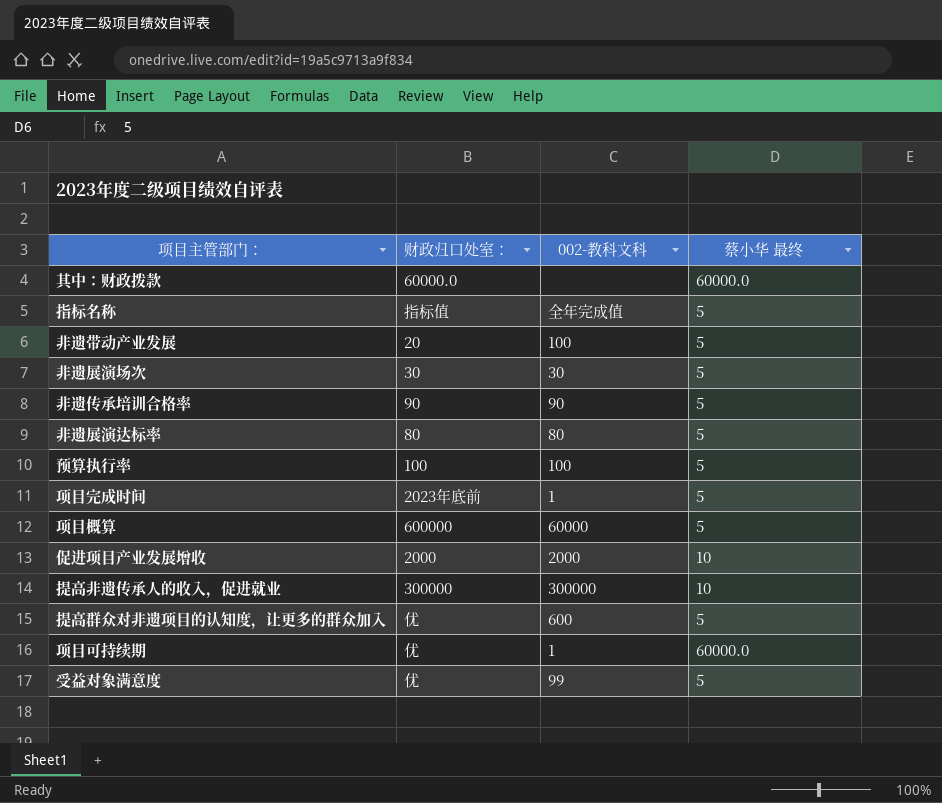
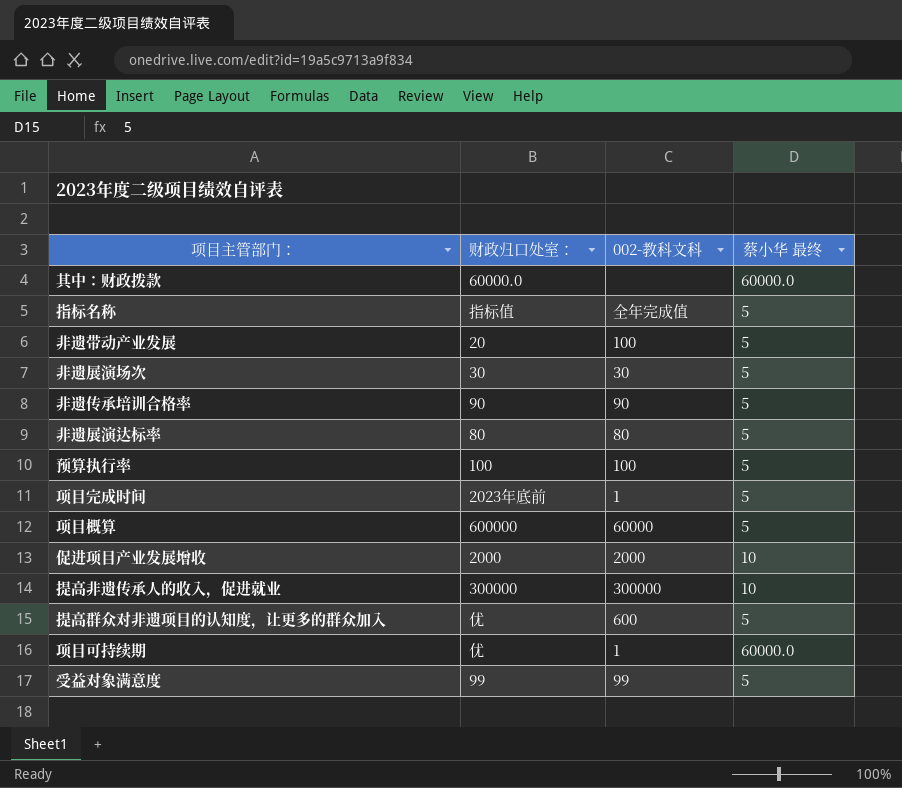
受益对象满意度 | 财政归口处室：: 优 -> 99

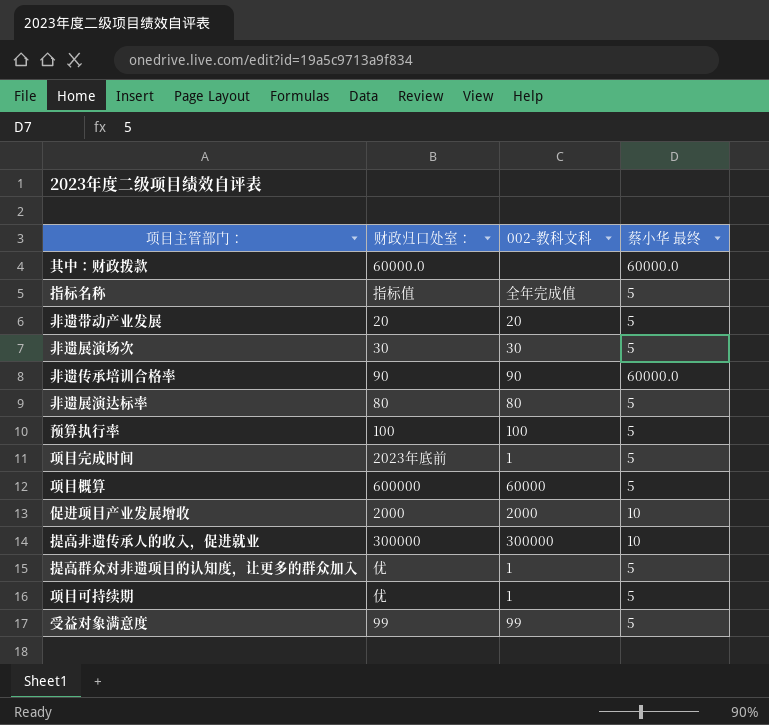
非遗带动产业发展 | 002-教科文科: 100 -> 20
非遗传承培训合格率 | 蔡小华 最终: 5 -> 60000.0
提高群众对非遗项目的认知度，让更多的群众加入 | 002-教科文科: 600 -> 1
项目可持续期 | 蔡小华 最终: 60000.0 -> 5

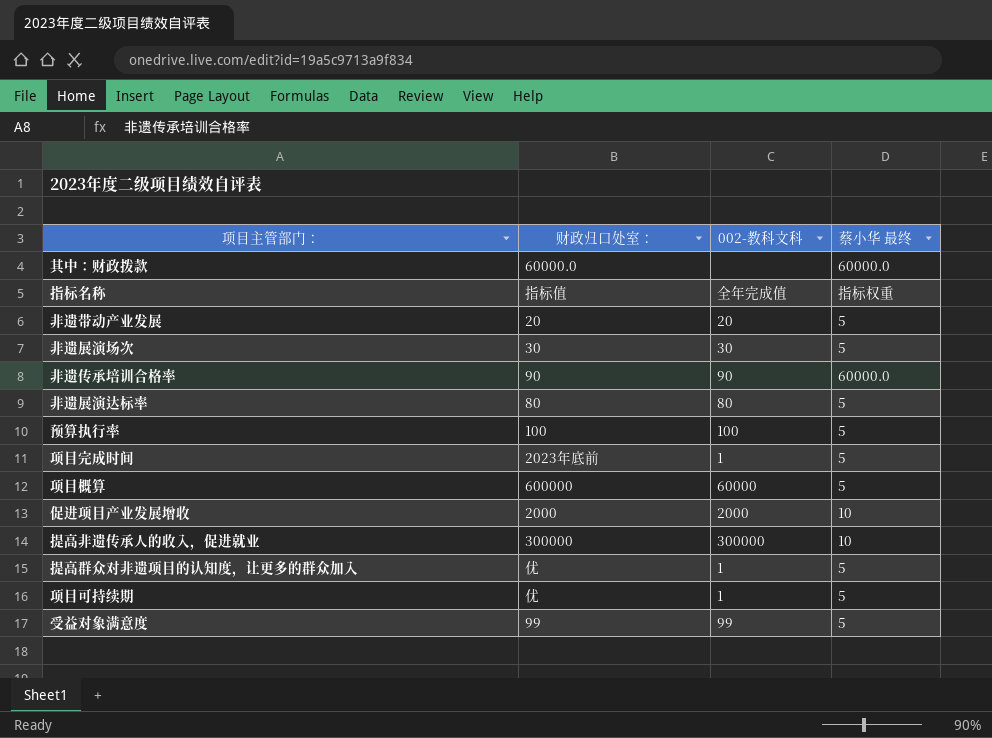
指标名称 | 蔡小华 最终: 5 -> 指标权重

